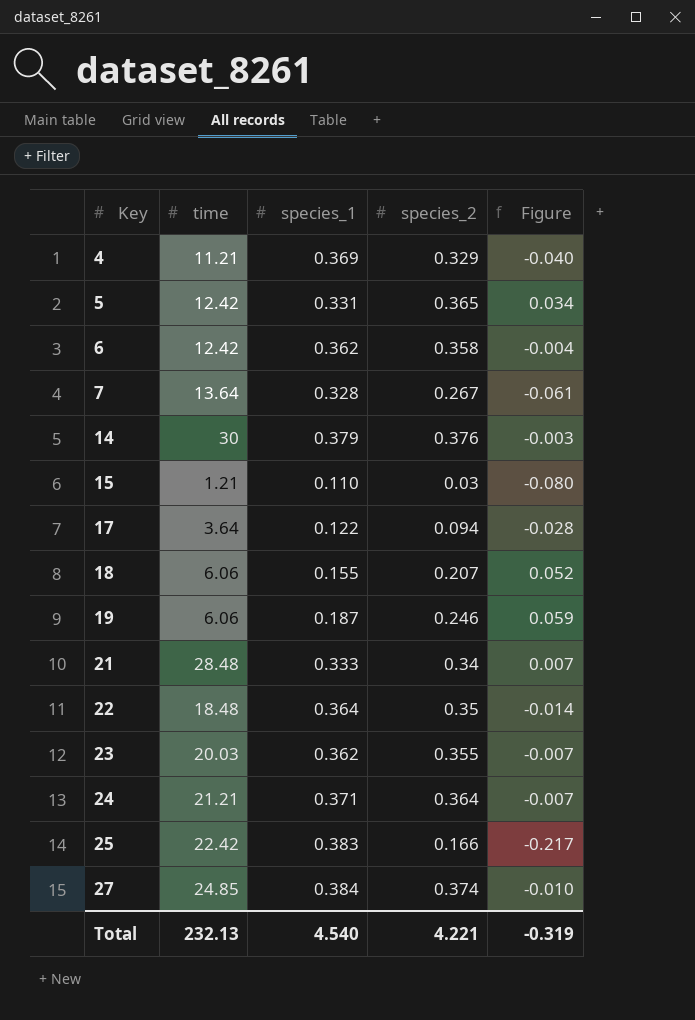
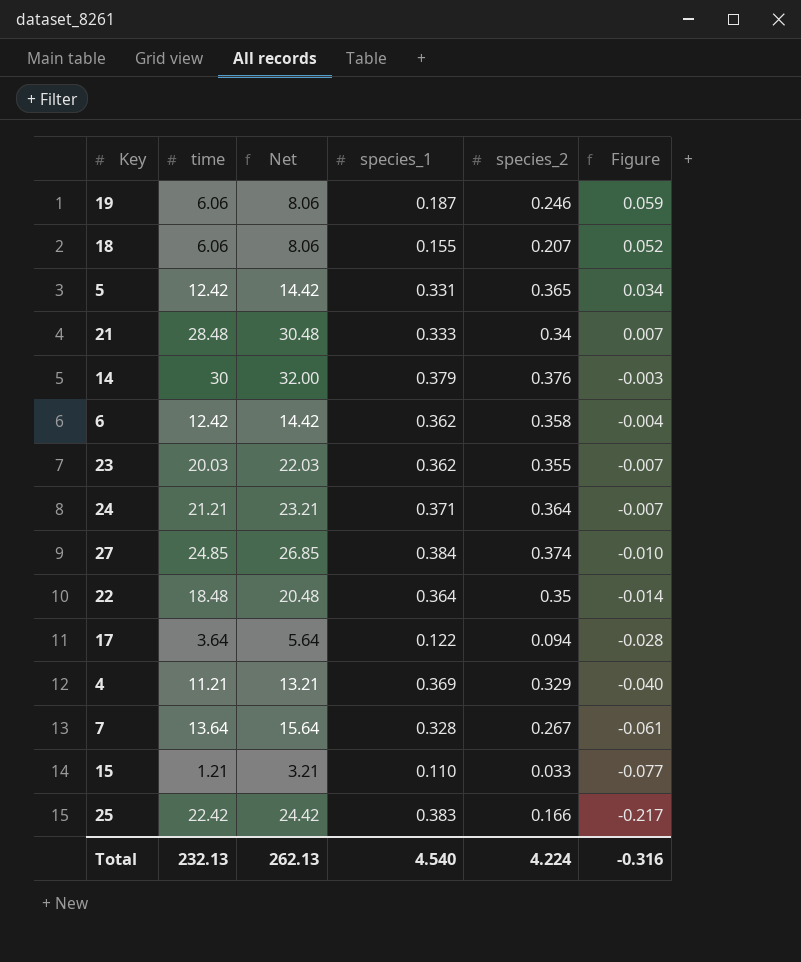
row order: Key ascending -> Figure descending
column Net | formula: none -> [time] + 2
15 | species_2: 0.03 -> 0.033
15 | Figure: -0.080 -> -0.077
Total | species_2: 4.221 -> 4.224
Total | Figure: -0.319 -> -0.316

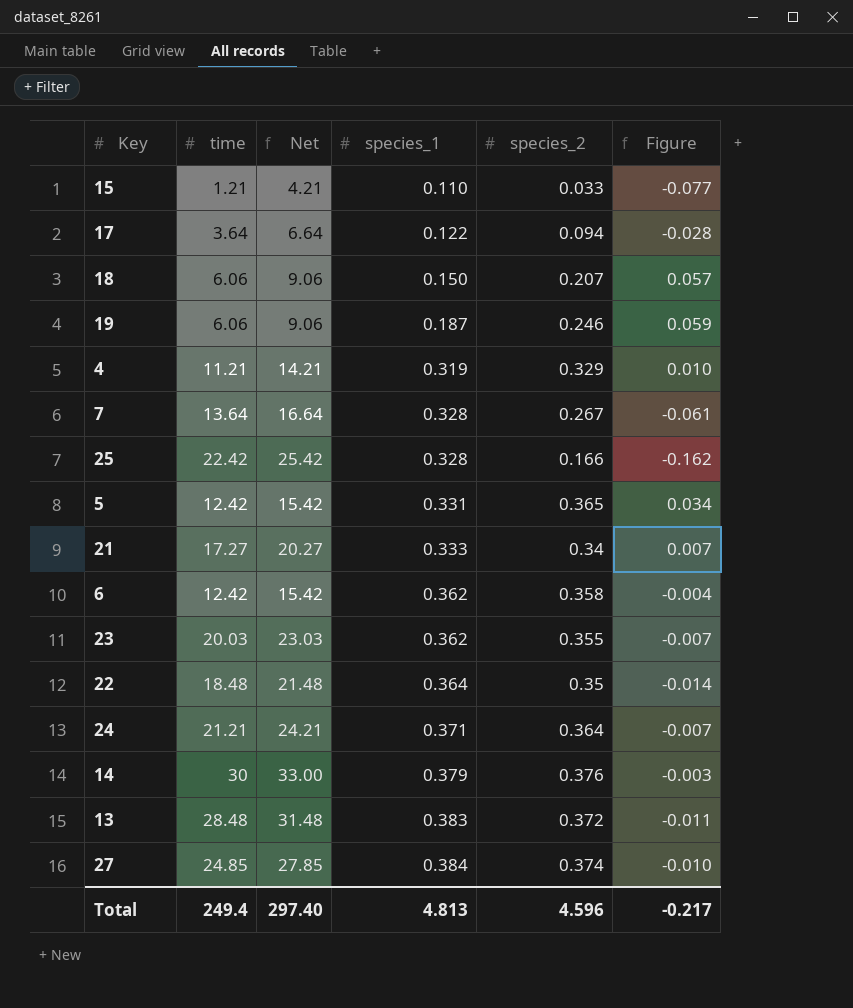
row order: Figure descending -> species_1 ascending
column Net | formula: [time] + 2 -> [time] + 3
18 | species_1: 0.155 -> 0.150
18 | Figure: 0.052 -> 0.057
4 | species_1: 0.369 -> 0.319
4 | Figure: -0.040 -> 0.010
25 | species_1: 0.383 -> 0.328
25 | Figure: -0.217 -> -0.162
21 | time: 28.48 -> 17.27
row 13: none -> 28.48 | 31.48 | 0.383 | 0.372 | -0.011
Total | time: 232.13 -> 249.4
Total | Net: 262.13 -> 297.40
Total | species_1: 4.540 -> 4.813
Total | species_2: 4.224 -> 4.596
Total | Figure: -0.316 -> -0.217

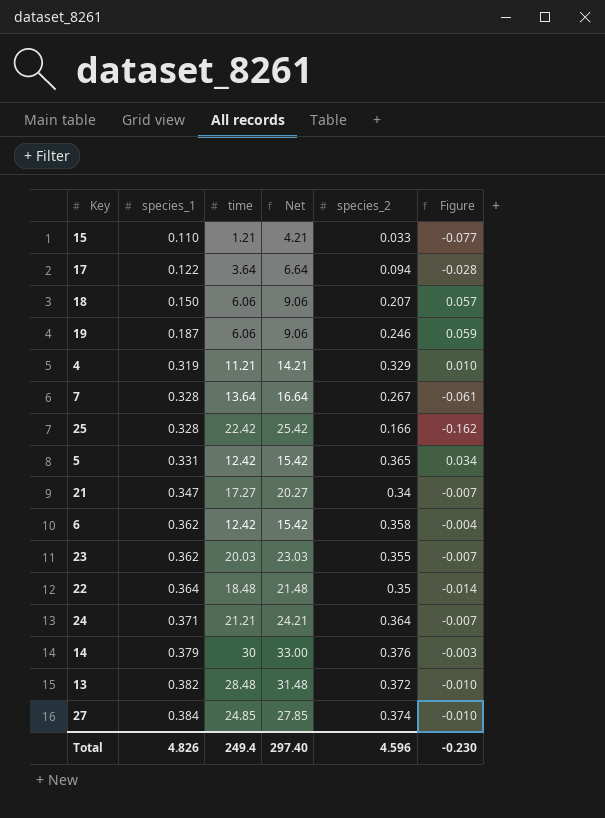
column species_1 | position: 4 -> 2
21 | species_1: 0.333 -> 0.347
21 | Figure: 0.007 -> -0.007
13 | species_1: 0.383 -> 0.382
13 | Figure: -0.011 -> -0.010
Total | species_1: 4.813 -> 4.826
Total | Figure: -0.217 -> -0.230

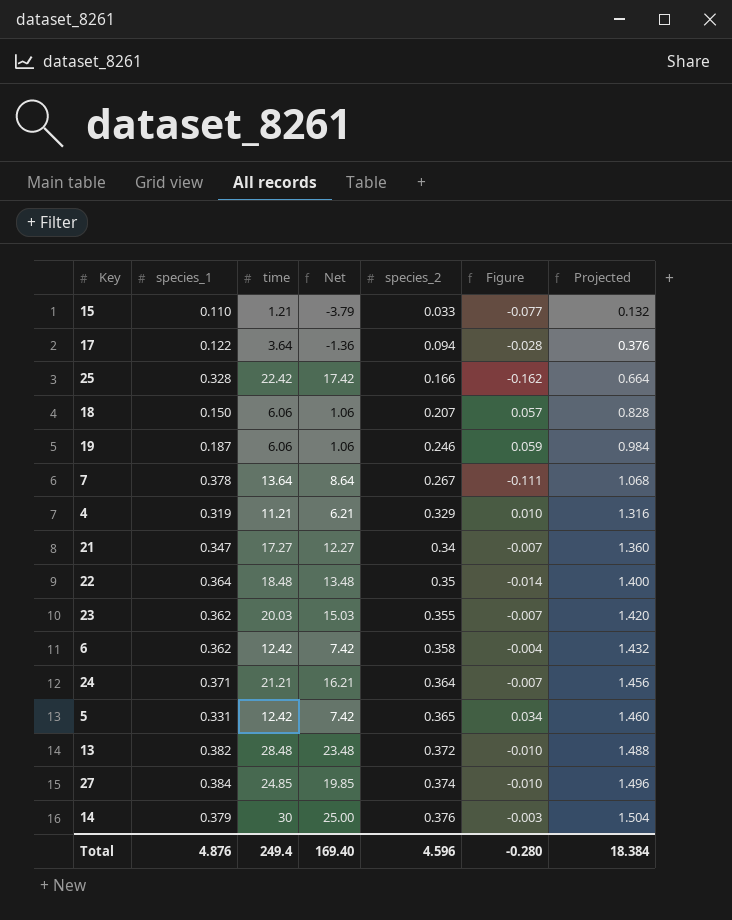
row order: species_1 ascending -> species_2 ascending
column Net | formula: [time] + 3 -> [time] - 5
column Projected | formula: none -> [species_2] * 4
7 | species_1: 0.328 -> 0.378
7 | Figure: -0.061 -> -0.111
Total | species_1: 4.826 -> 4.876
Total | Net: 297.40 -> 169.40
Total | Figure: -0.230 -> -0.280

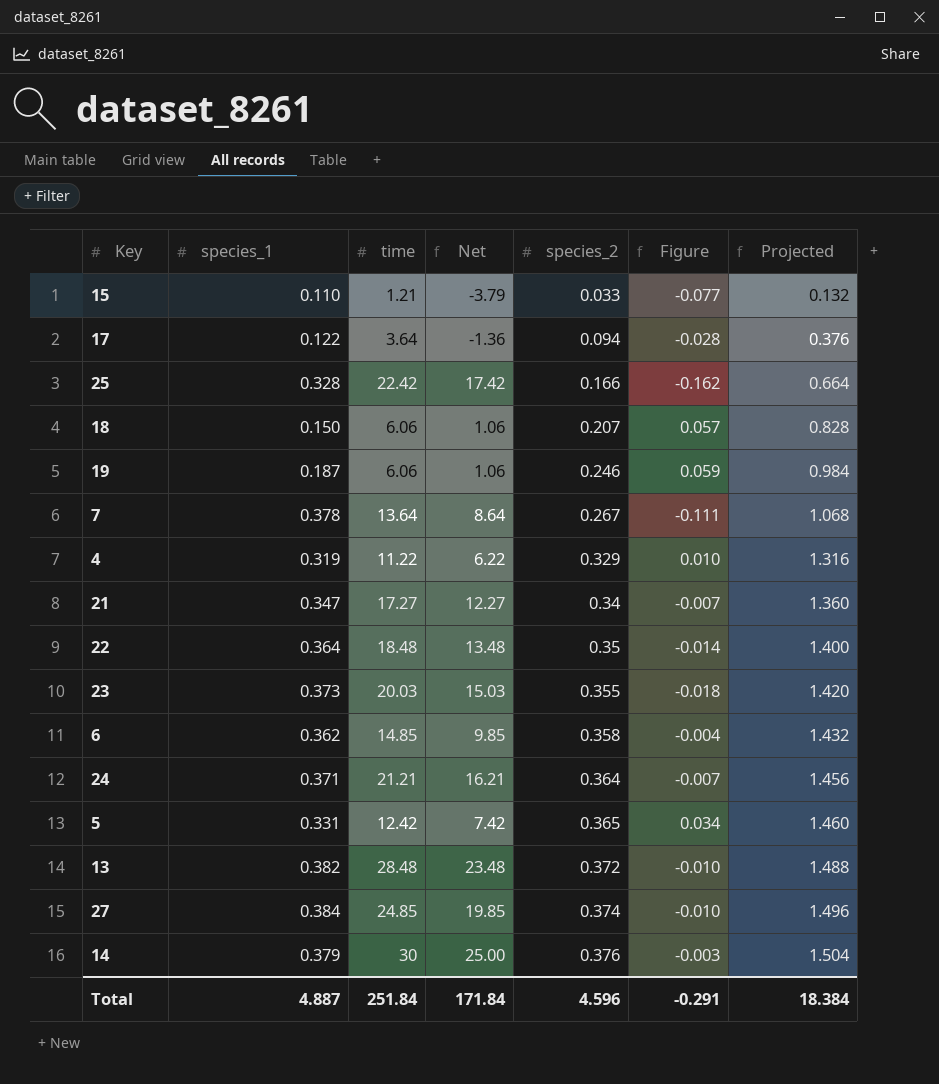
4 | time: 11.21 -> 11.22
4 | Net: 6.21 -> 6.22
23 | species_1: 0.362 -> 0.373
23 | Figure: -0.007 -> -0.018
6 | time: 12.42 -> 14.85
6 | Net: 7.42 -> 9.85
Total | species_1: 4.876 -> 4.887
Total | time: 249.4 -> 251.84
Total | Net: 169.40 -> 171.84
Total | Figure: -0.280 -> -0.291

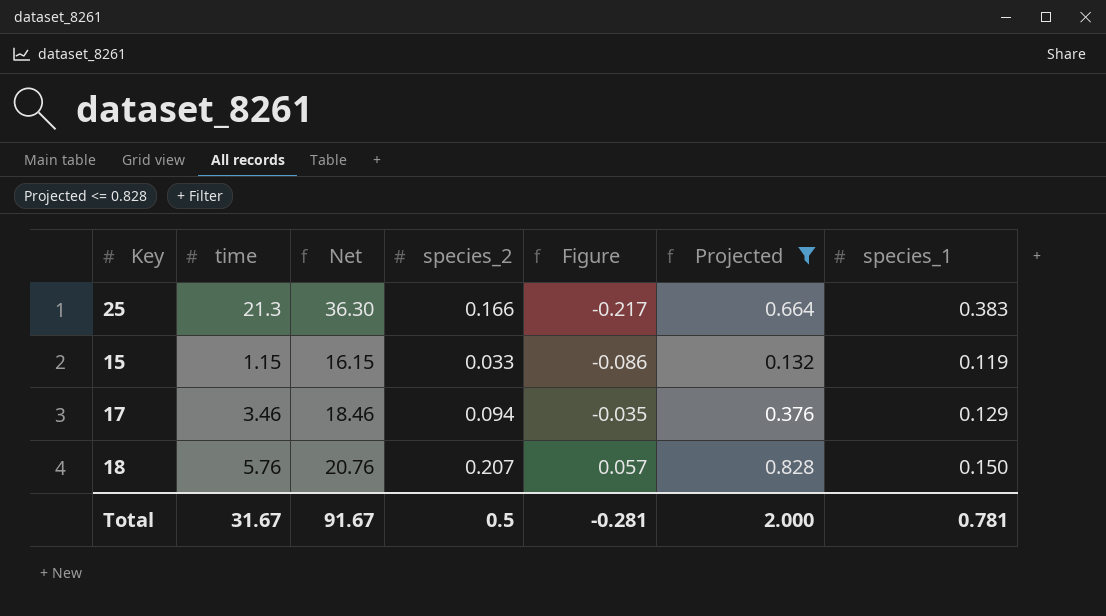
filter: none -> Projected <= 0.828
row order: species_2 ascending -> Figure ascending
column Net | formula: [time] - 5 -> [time] + 15
column species_1 | position: 2 -> 7
25 | time: 22.42 -> 21.3
25 | Figure: -0.162 -> -0.217
25 | species_1: 0.328 -> 0.383
15 | time: 1.21 -> 1.15
15 | Figure: -0.077 -> -0.086
15 | species_1: 0.110 -> 0.119
17 | time: 3.64 -> 3.46
17 | Figure: -0.028 -> -0.035
17 | species_1: 0.122 -> 0.129
18 | time: 6.06 -> 5.76
Total | time: 251.84 -> 31.67
Total | Net: 171.84 -> 91.67
Total | species_2: 4.596 -> 0.5
Total | Figure: -0.291 -> -0.281
Total | Projected: 18.384 -> 2.000
Total | species_1: 4.887 -> 0.781

